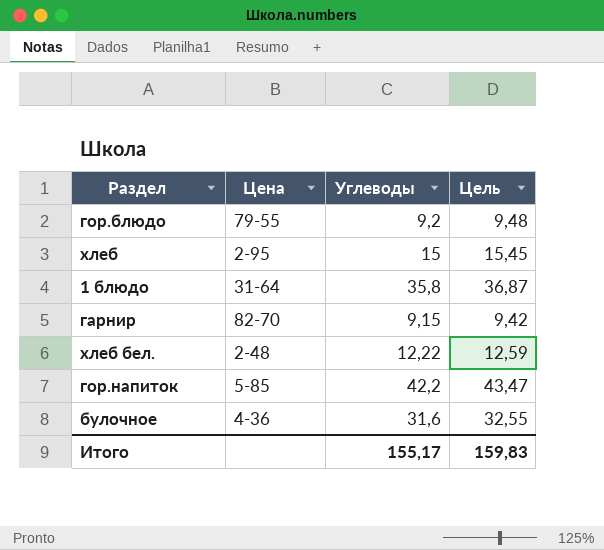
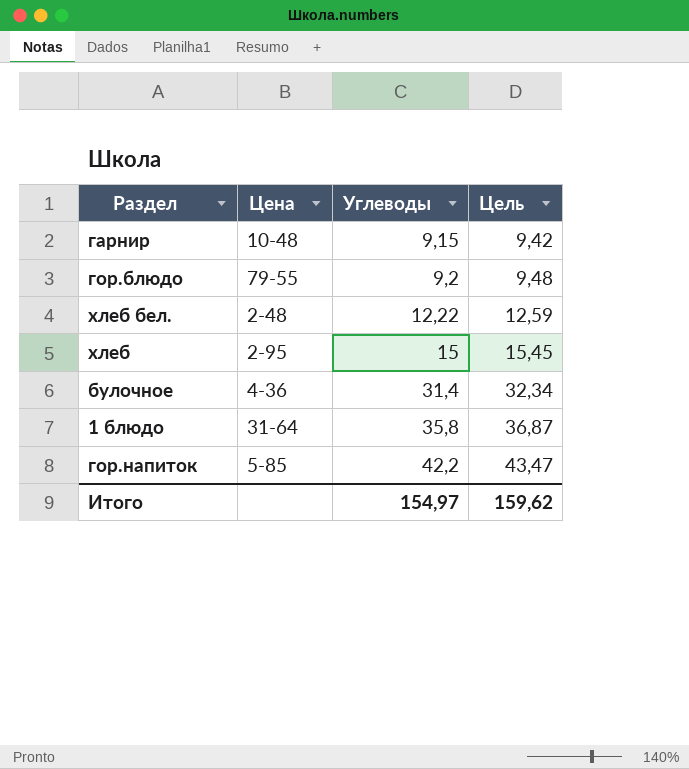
row order: none -> Углеводы ascending
гарнир | Цена: 82-70 -> 10-48
булочное | Углеводы: 31,6 -> 31,4
булочное | Цель: 32,55 -> 32,34
Итого | Углеводы: 155,17 -> 154,97
Итого | Цель: 159,83 -> 159,62

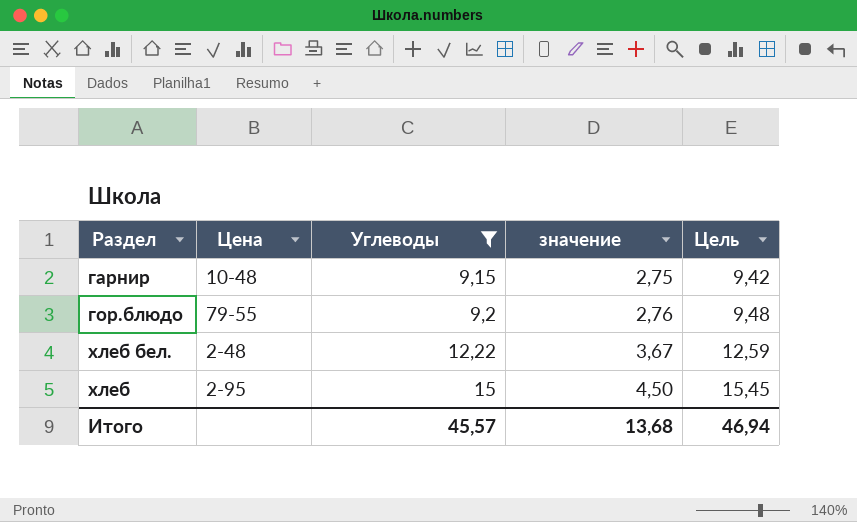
filter: none -> Углеводы <= 15
column значение | formula: none -> [Углеводы] * 0,3
Итого | Углеводы: 154,97 -> 45,57
Итого | Цель: 159,62 -> 46,94

